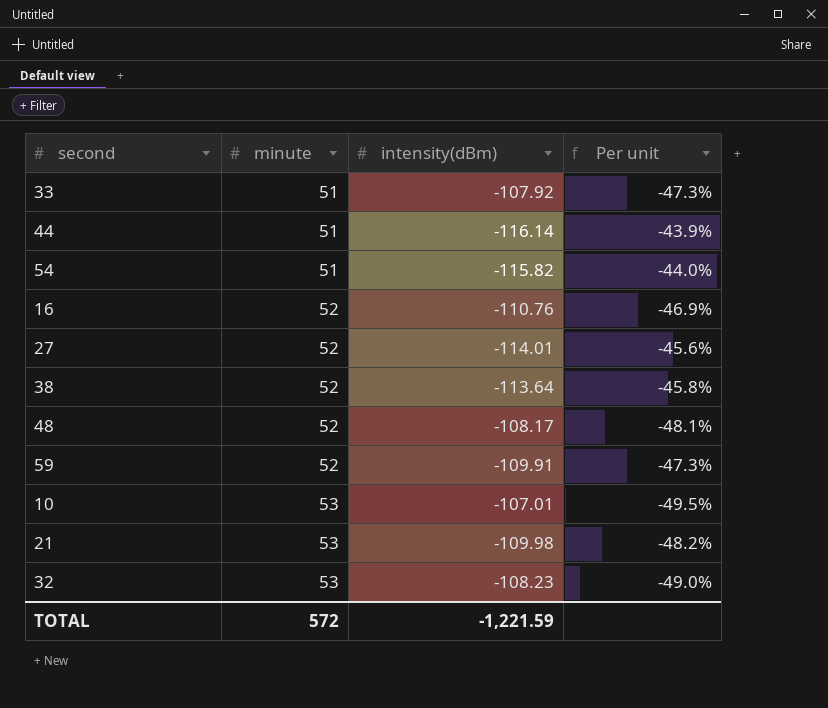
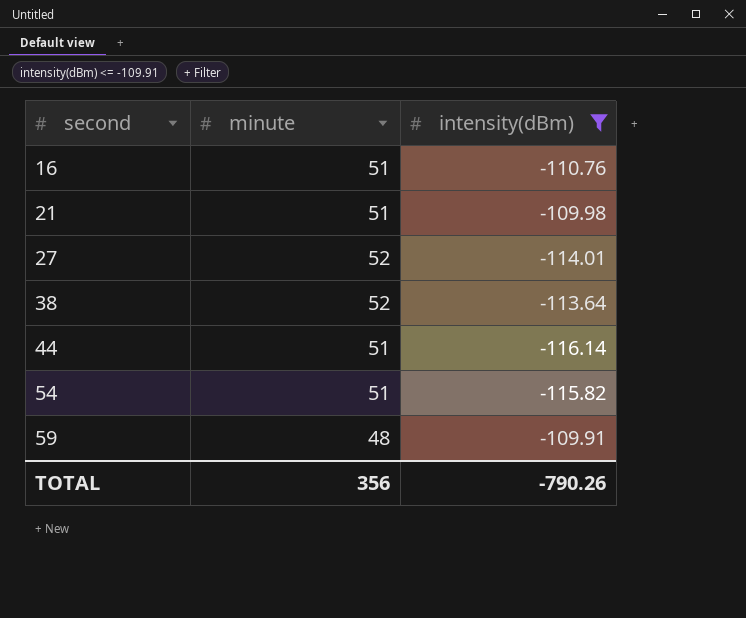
filter: none -> intensity(dBm) <= -109.91
row order: minute ascending -> second ascending
column Per unit | formula: [minute] / [intensity(dBm)] -> none
16 | minute: 52 -> 51
21 | minute: 53 -> 51
59 | minute: 52 -> 48
TOTAL | minute: 572 -> 356
TOTAL | intensity(dBm): -1,221.59 -> -790.26

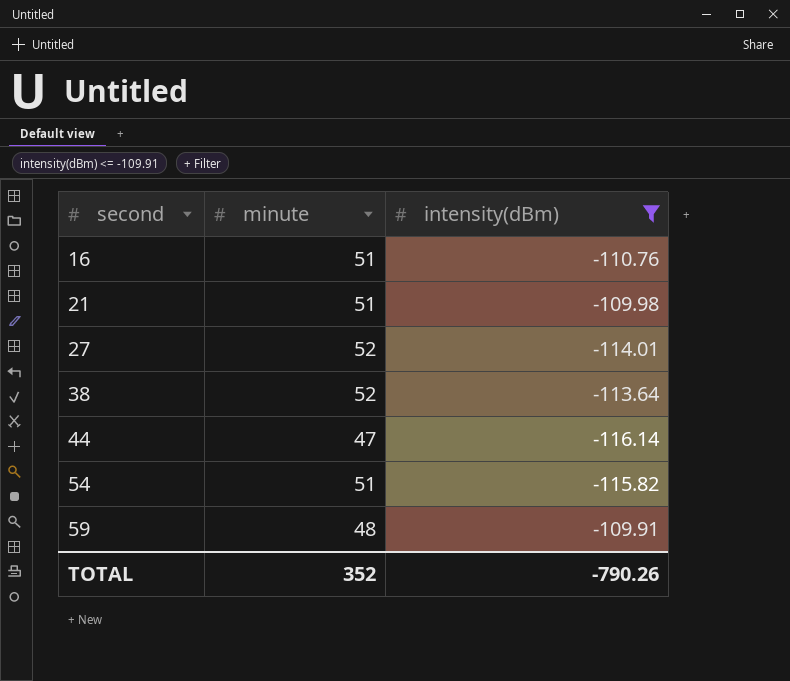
44 | minute: 51 -> 47
TOTAL | minute: 356 -> 352

